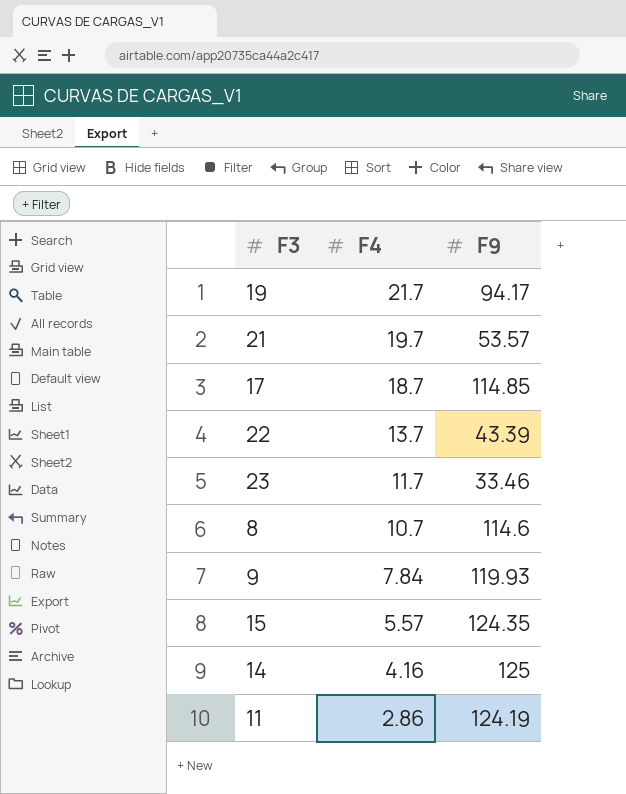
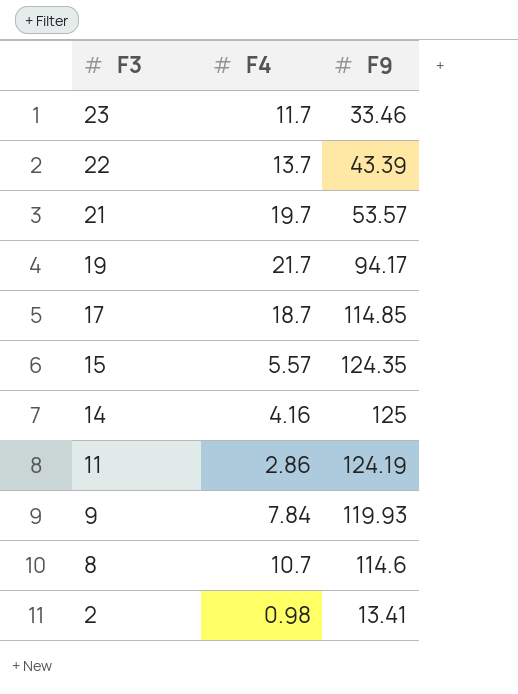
row order: F4 descending -> F3 descending
row 2: none -> 0.98 | 13.41

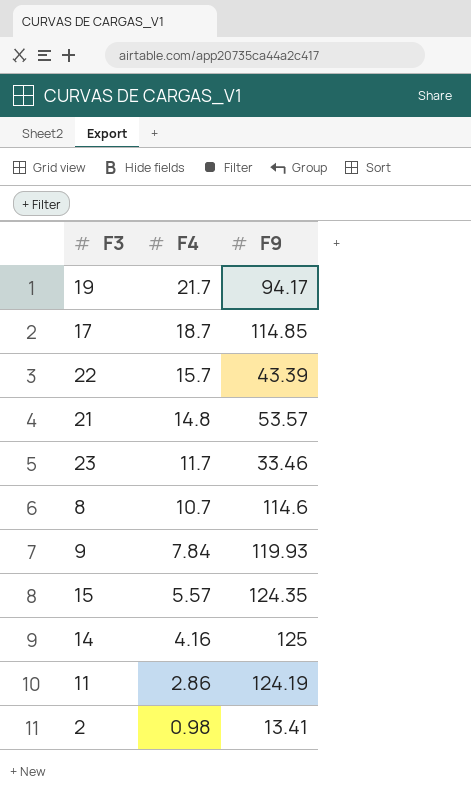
row order: F3 descending -> F4 descending
22 | F4: 13.7 -> 15.7
21 | F4: 19.7 -> 14.8

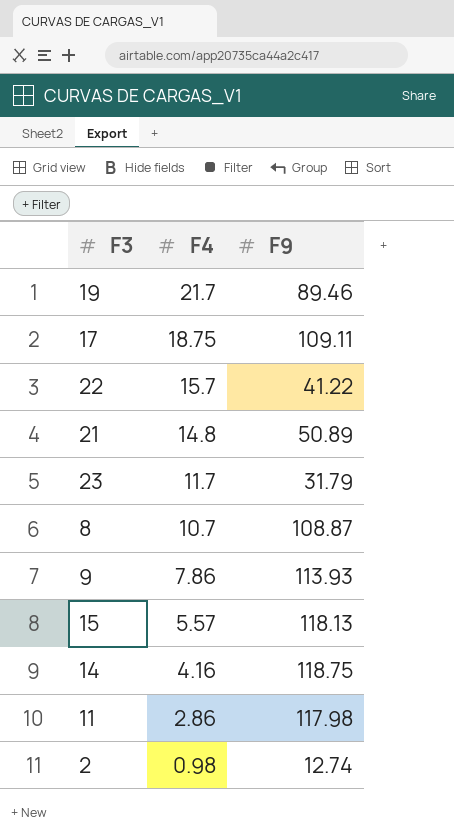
19 | F9: 94.17 -> 89.46
17 | F4: 18.7 -> 18.75
17 | F9: 114.85 -> 109.11
22 | F9: 43.39 -> 41.22
21 | F9: 53.57 -> 50.89
23 | F9: 33.46 -> 31.79
8 | F9: 114.6 -> 108.87
9 | F4: 7.84 -> 7.86
9 | F9: 119.93 -> 113.93
15 | F9: 124.35 -> 118.13
14 | F9: 125 -> 118.75
11 | F9: 124.19 -> 117.98
2 | F9: 13.41 -> 12.74

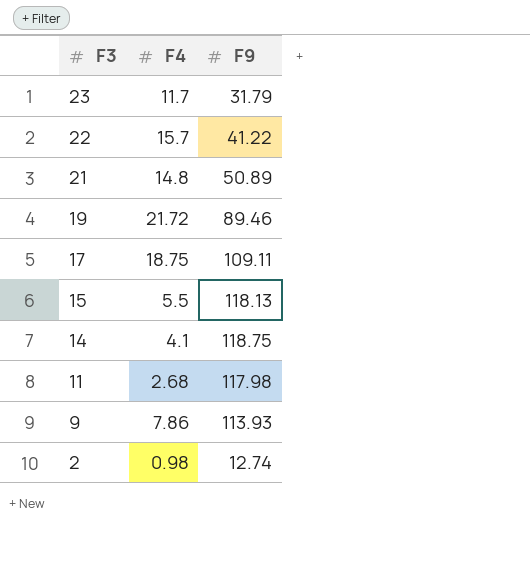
row order: F4 descending -> F3 descending
row 8: 10.7 | 108.87 -> none
19 | F4: 21.7 -> 21.72
15 | F4: 5.57 -> 5.5
14 | F4: 4.16 -> 4.1
11 | F4: 2.86 -> 2.68

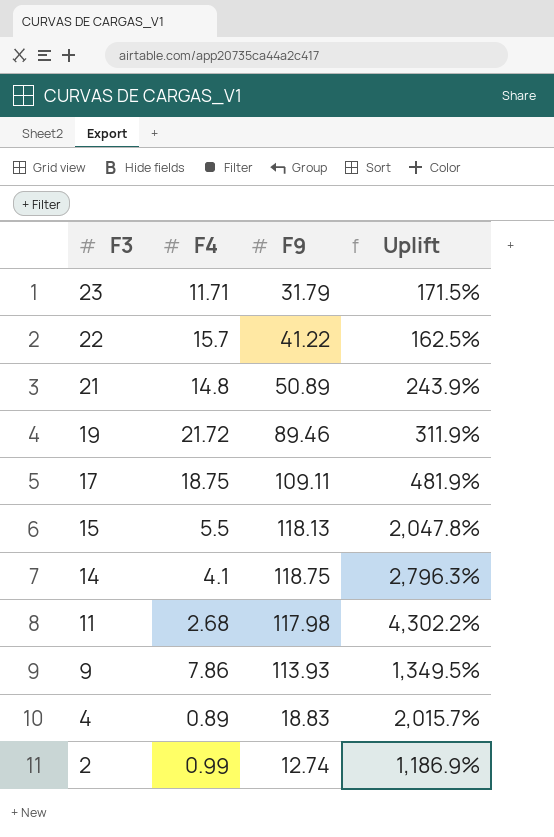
column Uplift | formula: none -> ([F9] - [F4]) / [F4]
23 | F4: 11.7 -> 11.71
row 4: none -> 0.89 | 18.83 | 2,015.7%
2 | F4: 0.98 -> 0.99

